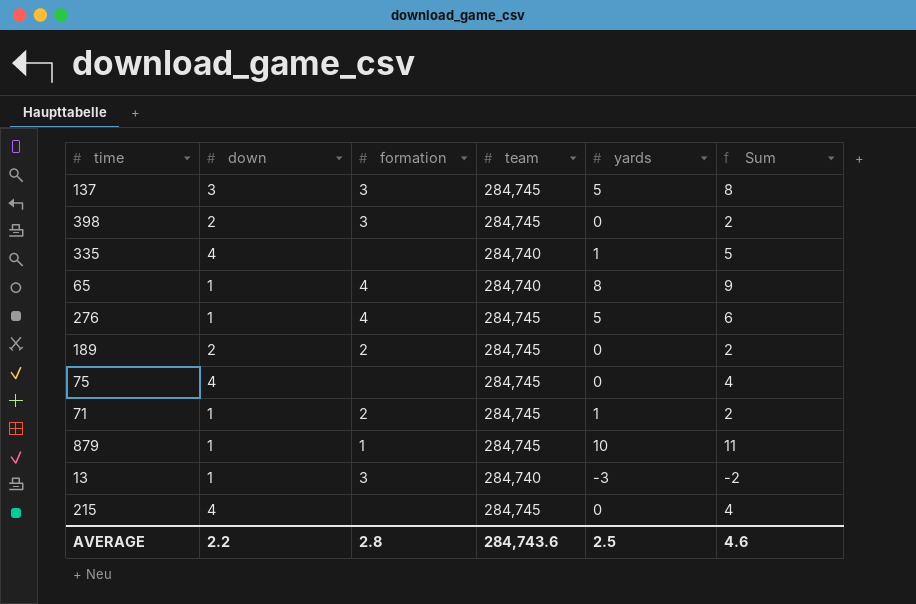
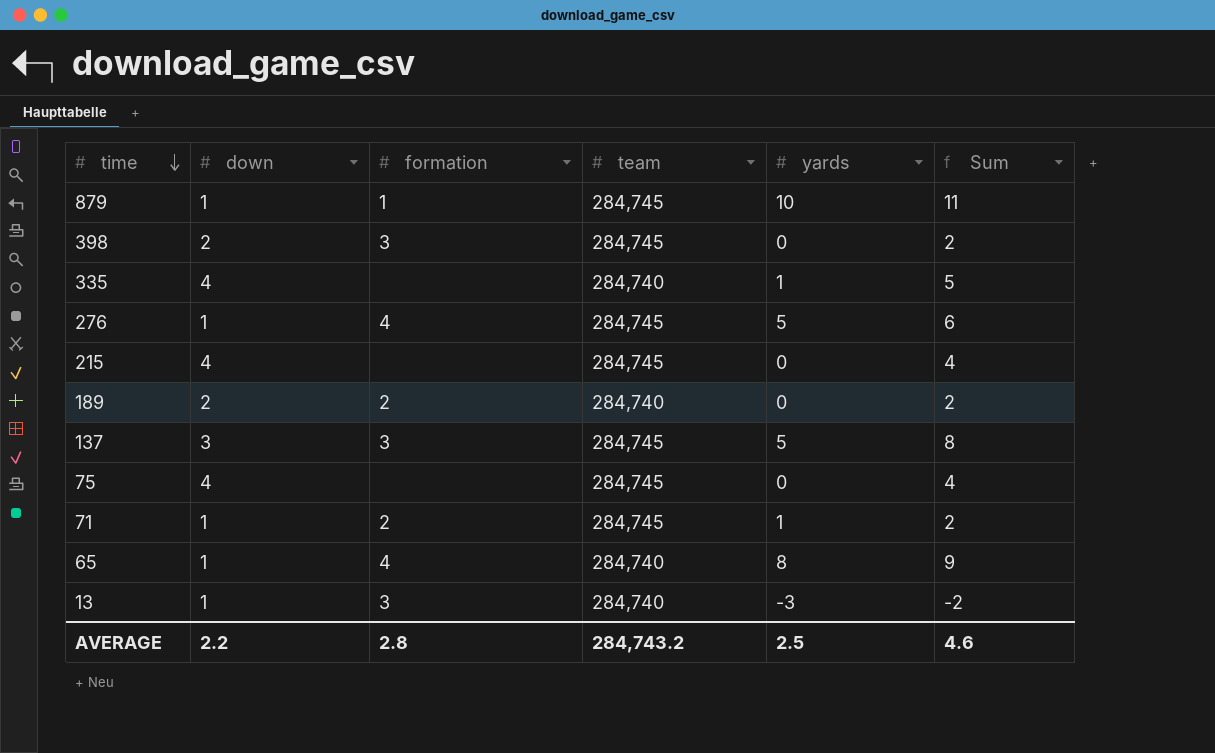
row order: none -> time descending
189 | team: 284,745 -> 284,740
AVERAGE | team: 284,743.6 -> 284,743.2

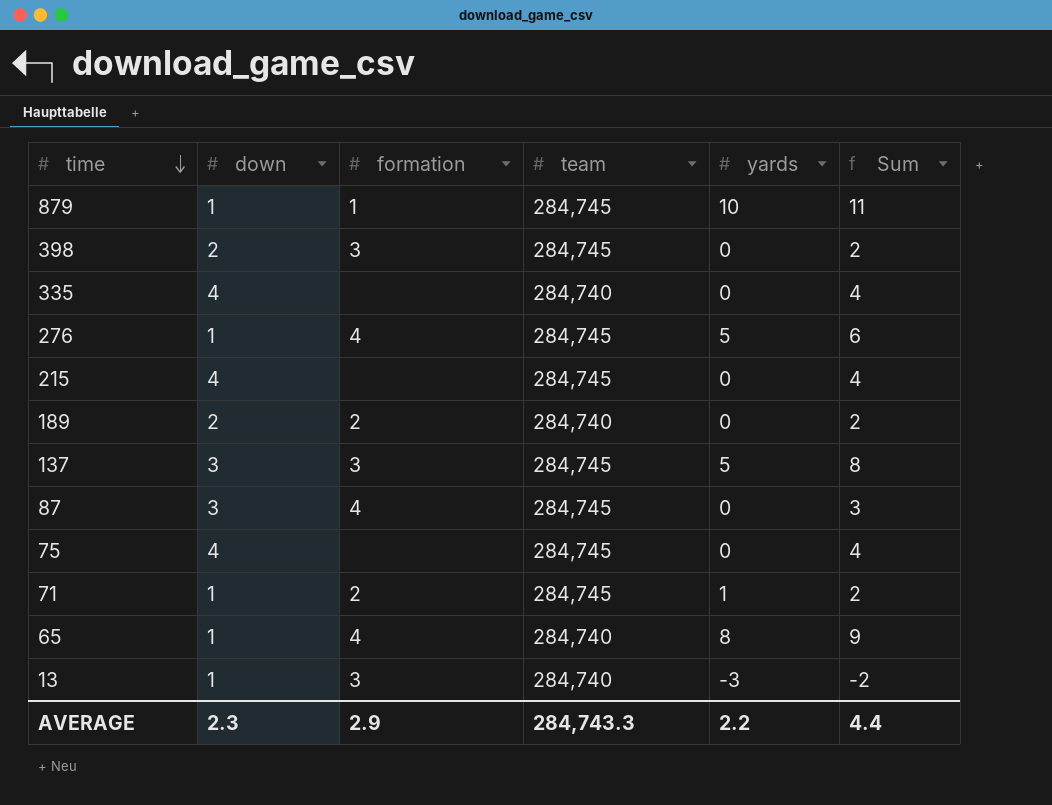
335 | yards: 1 -> 0
335 | Sum: 5 -> 4
row 87: none -> 3 | 4 | 284,745 | 0 | 3
AVERAGE | down: 2.2 -> 2.3
AVERAGE | formation: 2.8 -> 2.9
AVERAGE | team: 284,743.2 -> 284,743.3
AVERAGE | yards: 2.5 -> 2.2
AVERAGE | Sum: 4.6 -> 4.4

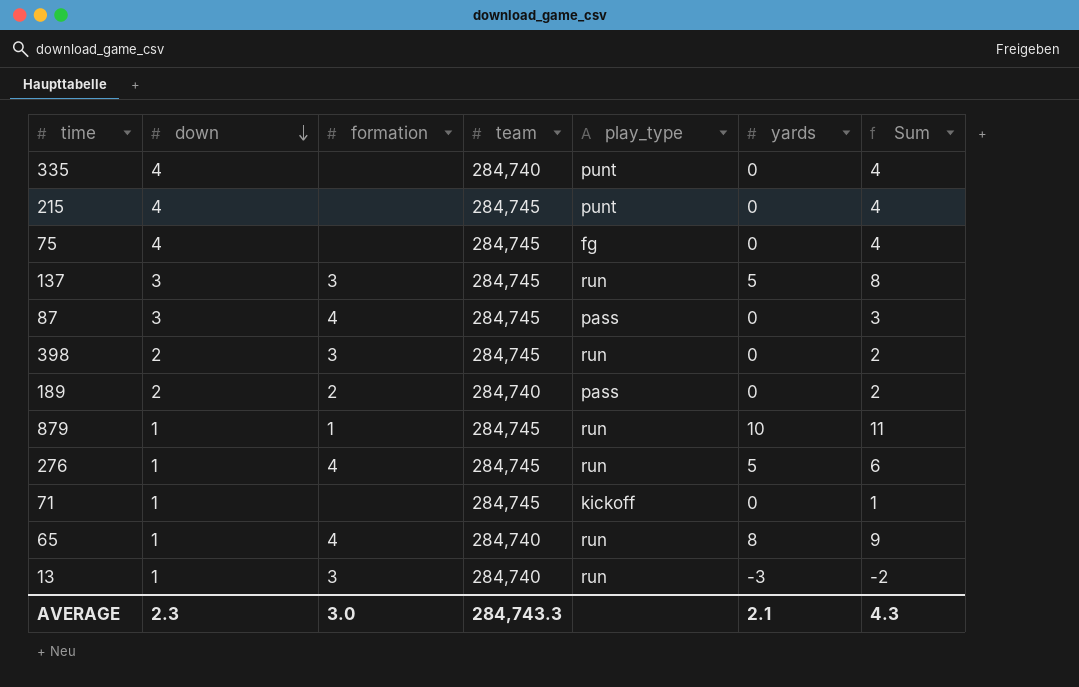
row order: time descending -> down descending
column play_type | position: none -> 5
71 | formation: 2 -> none
71 | yards: 1 -> 0
71 | Sum: 2 -> 1
AVERAGE | formation: 2.9 -> 3.0
AVERAGE | yards: 2.2 -> 2.1
AVERAGE | Sum: 4.4 -> 4.3

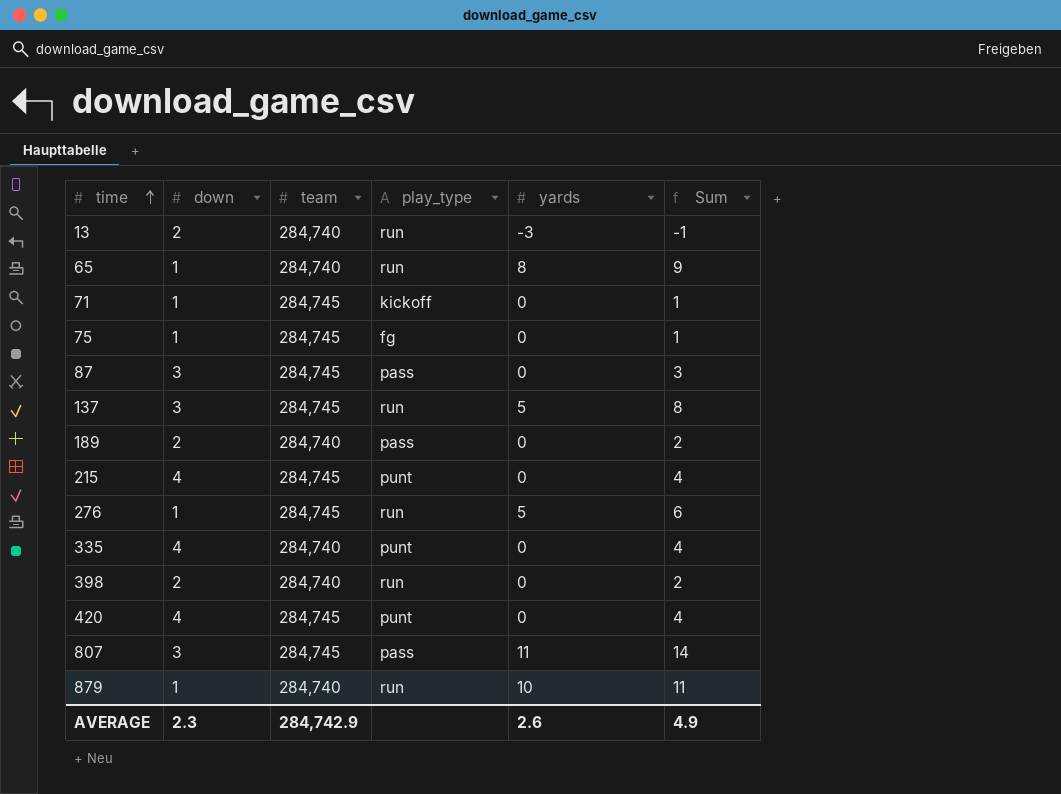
row order: down descending -> time ascending
column formation | position: 3 -> none
13 | down: 1 -> 2
13 | Sum: -2 -> -1
75 | down: 4 -> 1
75 | Sum: 4 -> 1
398 | team: 284,745 -> 284,740
row 420: none -> 4 | 284,745 | punt | 0 | 4
row 807: none -> 3 | 284,745 | pass | 11 | 14
879 | team: 284,745 -> 284,740
AVERAGE | team: 284,743.3 -> 284,742.9
AVERAGE | yards: 2.1 -> 2.6
AVERAGE | Sum: 4.3 -> 4.9

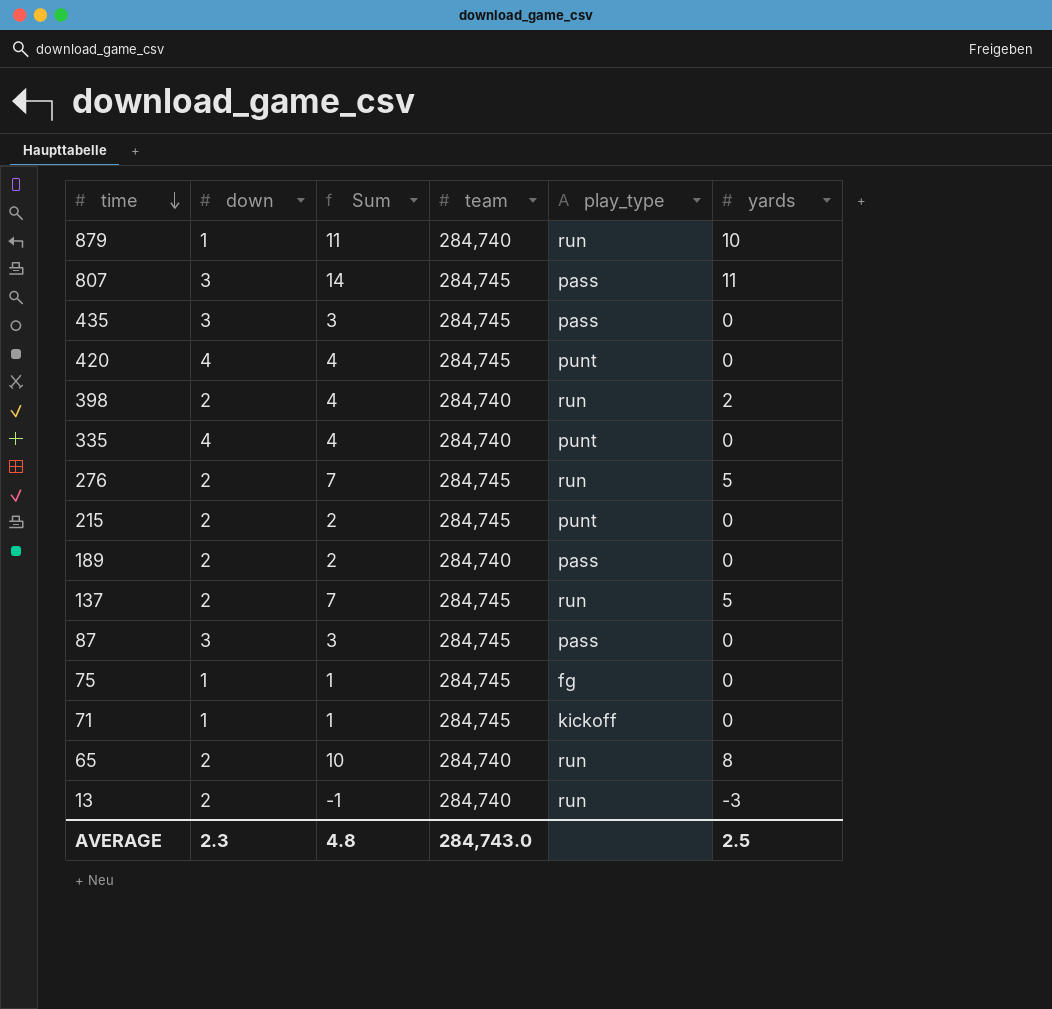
row order: time ascending -> time descending
column Sum | position: 6 -> 3
row 435: none -> 3 | 3 | 284,745 | pass | 0
398 | Sum: 2 -> 4
398 | yards: 0 -> 2
276 | down: 1 -> 2
276 | Sum: 6 -> 7
215 | down: 4 -> 2
215 | Sum: 4 -> 2
137 | down: 3 -> 2
137 | Sum: 8 -> 7
65 | down: 1 -> 2
65 | Sum: 9 -> 10
AVERAGE | Sum: 4.9 -> 4.8
AVERAGE | team: 284,742.9 -> 284,743.0
AVERAGE | yards: 2.6 -> 2.5

